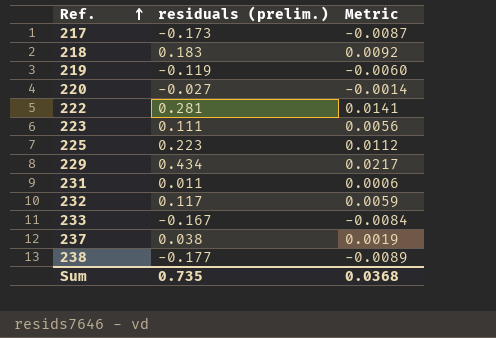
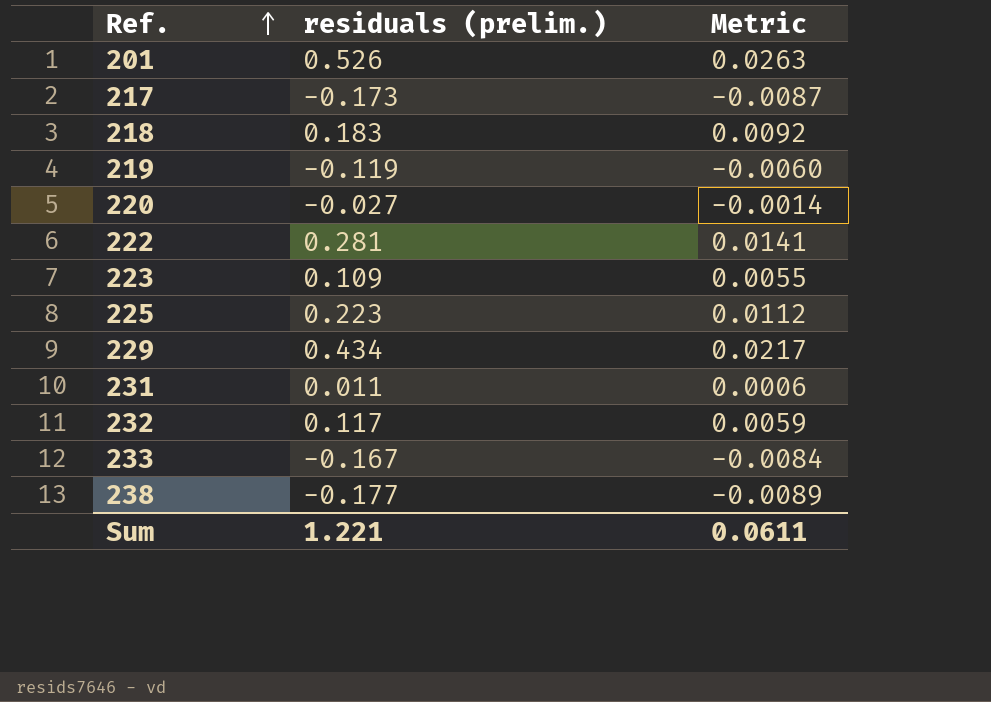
row 237: 0.038 | 0.0019 -> none
row 201: none -> 0.526 | 0.0263
223 | residuals (prelim.): 0.111 -> 0.109
223 | Metric: 0.0056 -> 0.0055
Sum | residuals (prelim.): 0.735 -> 1.221
Sum | Metric: 0.0368 -> 0.0611

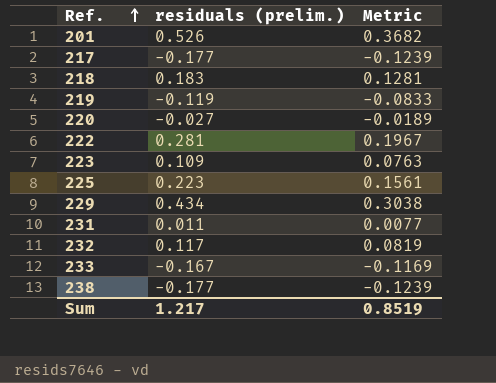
column Metric | formula: [residuals (prelim.)] * 0.05 -> [residuals (prelim.)] * 0.7
217 | residuals (prelim.): -0.173 -> -0.177
Sum | residuals (prelim.): 1.221 -> 1.217
Sum | Metric: 0.0611 -> 0.8519

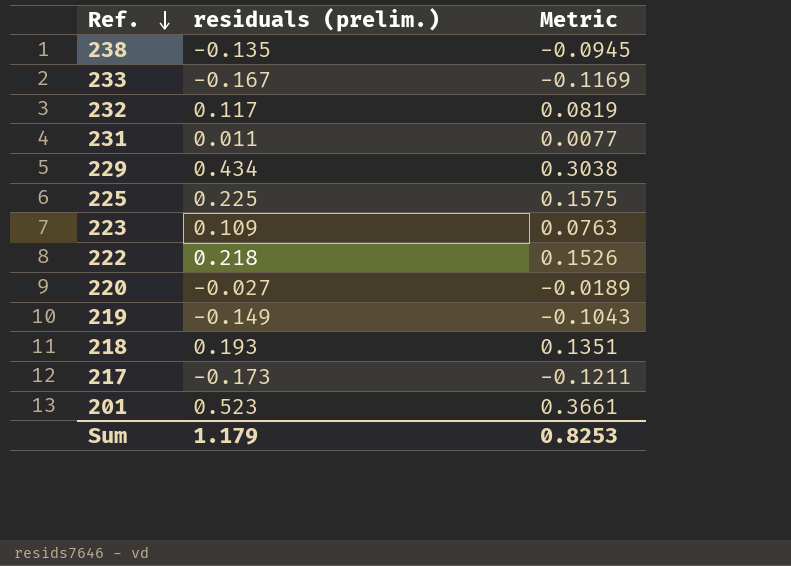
row order: Ref. ascending -> Ref. descending
238 | residuals (prelim.): -0.177 -> -0.135
238 | Metric: -0.1239 -> -0.0945
225 | residuals (prelim.): 0.223 -> 0.225
225 | Metric: 0.1561 -> 0.1575
222 | residuals (prelim.): 0.281 -> 0.218
222 | Metric: 0.1967 -> 0.1526
219 | residuals (prelim.): -0.119 -> -0.149
219 | Metric: -0.0833 -> -0.1043
218 | residuals (prelim.): 0.183 -> 0.193
218 | Metric: 0.1281 -> 0.1351
217 | residuals (prelim.): -0.177 -> -0.173
217 | Metric: -0.1239 -> -0.1211
201 | residuals (prelim.): 0.526 -> 0.523
201 | Metric: 0.3682 -> 0.3661
Sum | residuals (prelim.): 1.217 -> 1.179
Sum | Metric: 0.8519 -> 0.8253

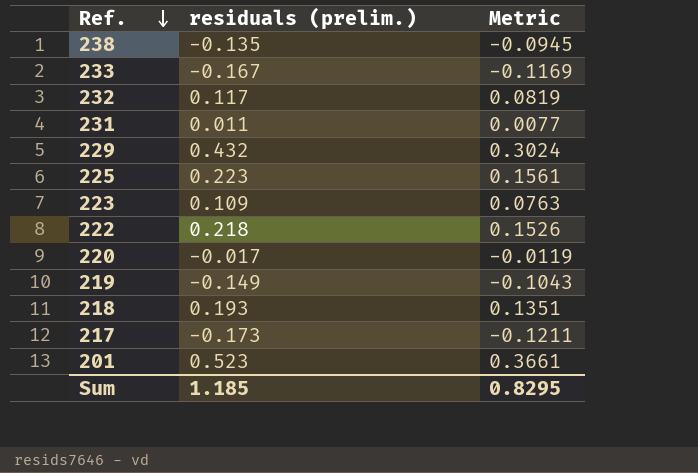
229 | residuals (prelim.): 0.434 -> 0.432
229 | Metric: 0.3038 -> 0.3024
225 | residuals (prelim.): 0.225 -> 0.223
225 | Metric: 0.1575 -> 0.1561
220 | residuals (prelim.): -0.027 -> -0.017
220 | Metric: -0.0189 -> -0.0119
Sum | residuals (prelim.): 1.179 -> 1.185
Sum | Metric: 0.8253 -> 0.8295

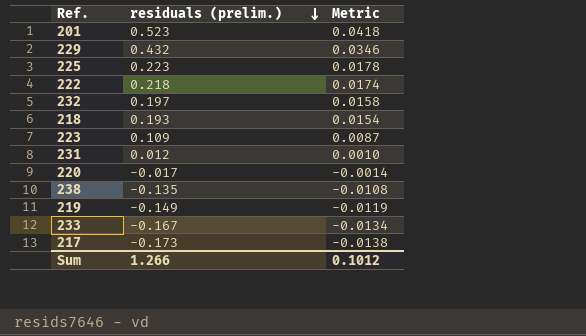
row order: Ref. descending -> residuals (prelim.) descending
column Metric | formula: [residuals (prelim.)] * 0.7 -> [residuals (prelim.)] * 0.08
232 | residuals (prelim.): 0.117 -> 0.197
231 | residuals (prelim.): 0.011 -> 0.012
Sum | residuals (prelim.): 1.185 -> 1.266
Sum | Metric: 0.8295 -> 0.1012

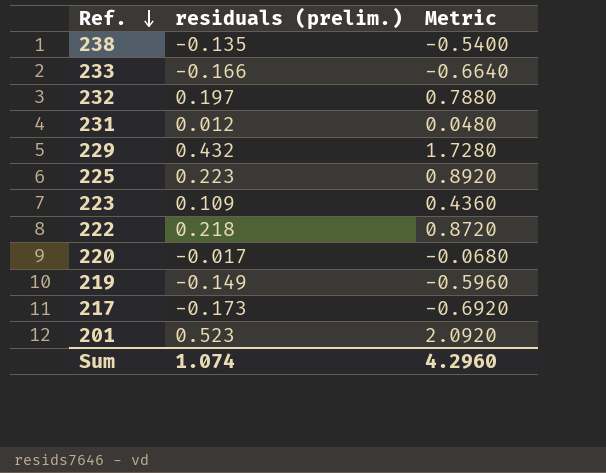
row order: residuals (prelim.) descending -> Ref. descending
column Metric | formula: [residuals (prelim.)] * 0.08 -> [residuals (prelim.)] * 4
row 218: 0.193 | 0.0154 -> none
233 | residuals (prelim.): -0.167 -> -0.166
Sum | residuals (prelim.): 1.266 -> 1.074
Sum | Metric: 0.1012 -> 4.2960

